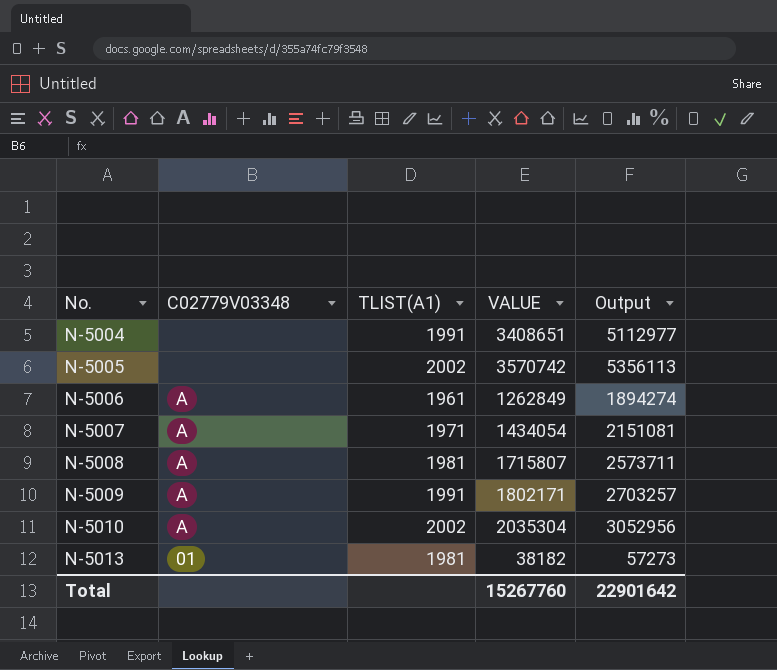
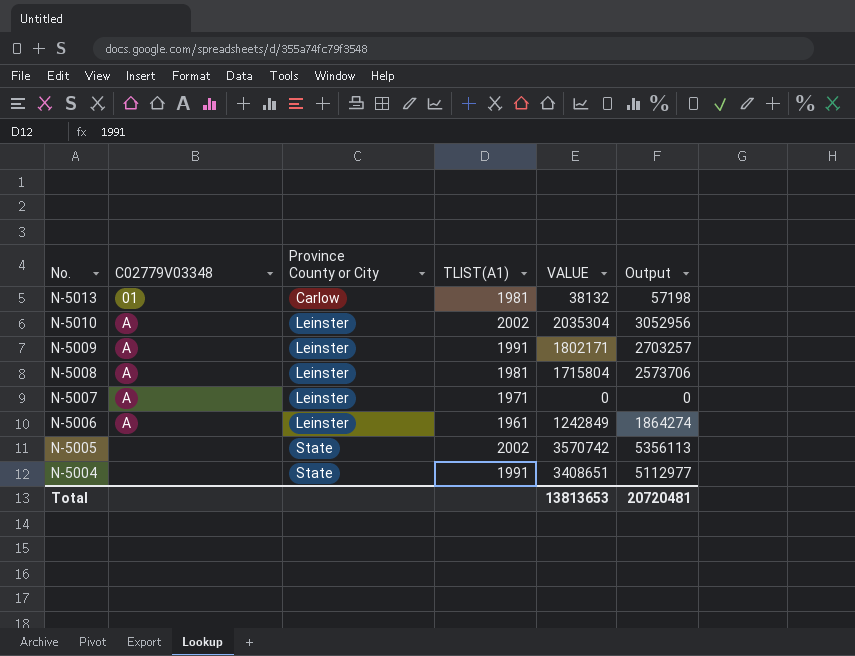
row order: No. ascending -> No. descending
column Province County or City | position: none -> 3
N-5013 | VALUE: 38182 -> 38132
N-5013 | Output: 57273 -> 57198
N-5008 | VALUE: 1715807 -> 1715804
N-5008 | Output: 2573711 -> 2573706
N-5007 | VALUE: 1434054 -> 0
N-5007 | Output: 2151081 -> 0
N-5006 | VALUE: 1262849 -> 1242849
N-5006 | Output: 1894274 -> 1864274
Total | VALUE: 15267760 -> 13813653
Total | Output: 22901642 -> 20720481

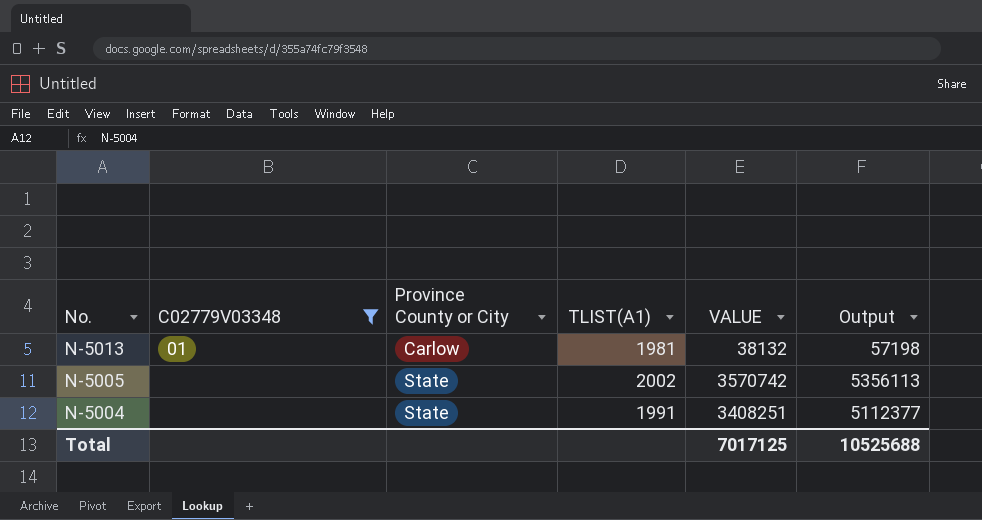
filter: none -> C02779V03348 != A
N-5004 | VALUE: 3408651 -> 3408251
N-5004 | Output: 5112977 -> 5112377
Total | VALUE: 13813653 -> 7017125
Total | Output: 20720481 -> 10525688

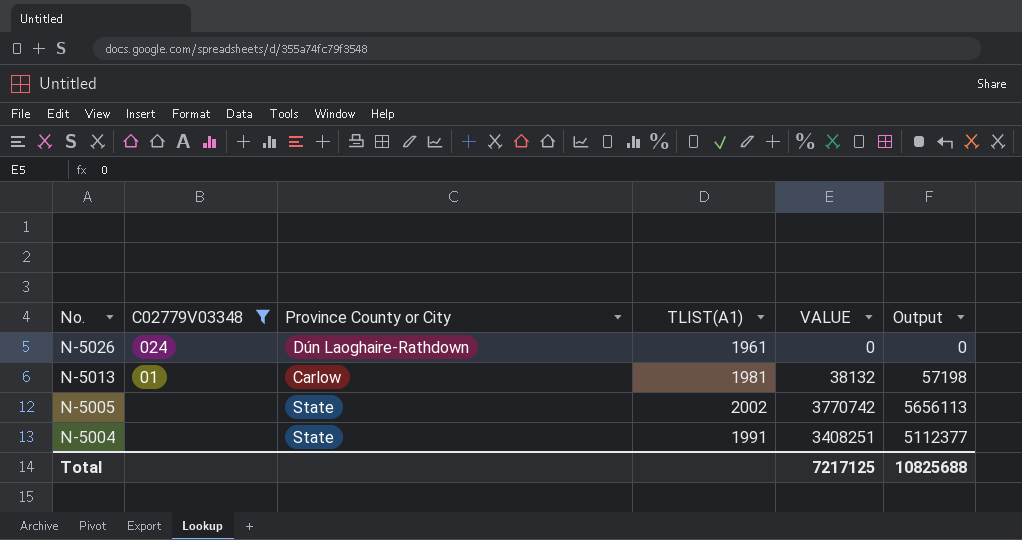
row N-5026: none -> 024 | Dún Laoghaire-Rathdown | 1961 | 0 | 0
N-5005 | VALUE: 3570742 -> 3770742
N-5005 | Output: 5356113 -> 5656113
Total | VALUE: 7017125 -> 7217125
Total | Output: 10525688 -> 10825688

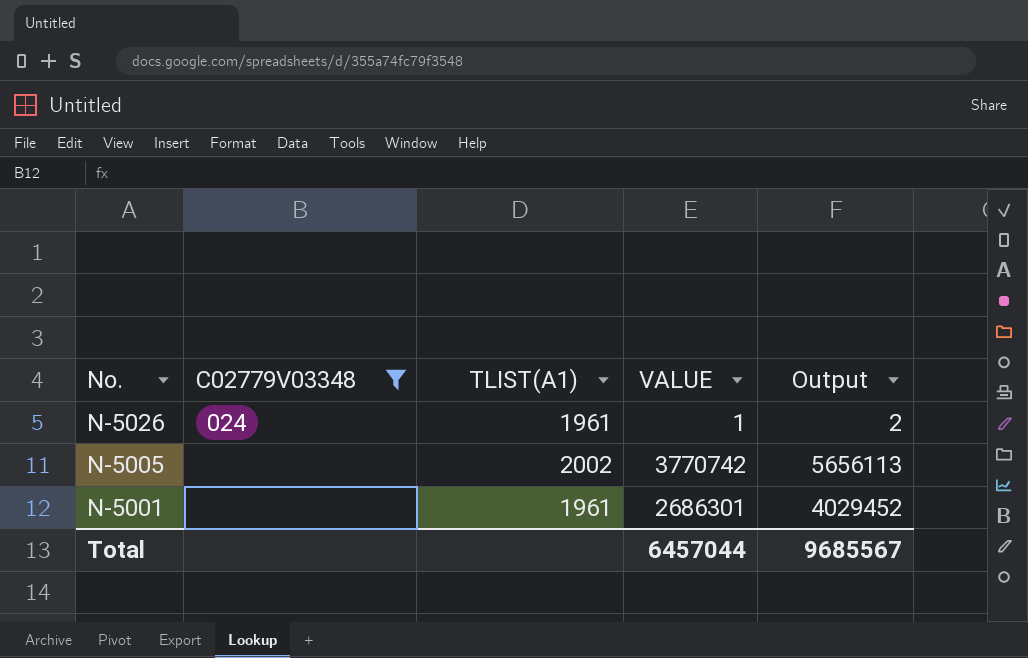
column Province County or City | position: 3 -> none
row N-5013: 01 | Carlow | 1981 | 38132 | 57198 -> none
row N-5004: none | State | 1991 | 3408251 | 5112377 -> none
N-5026 | VALUE: 0 -> 1
N-5026 | Output: 0 -> 2
row N-5001: none -> none | 1961 | 2686301 | 4029452
Total | VALUE: 7217125 -> 6457044
Total | Output: 10825688 -> 9685567

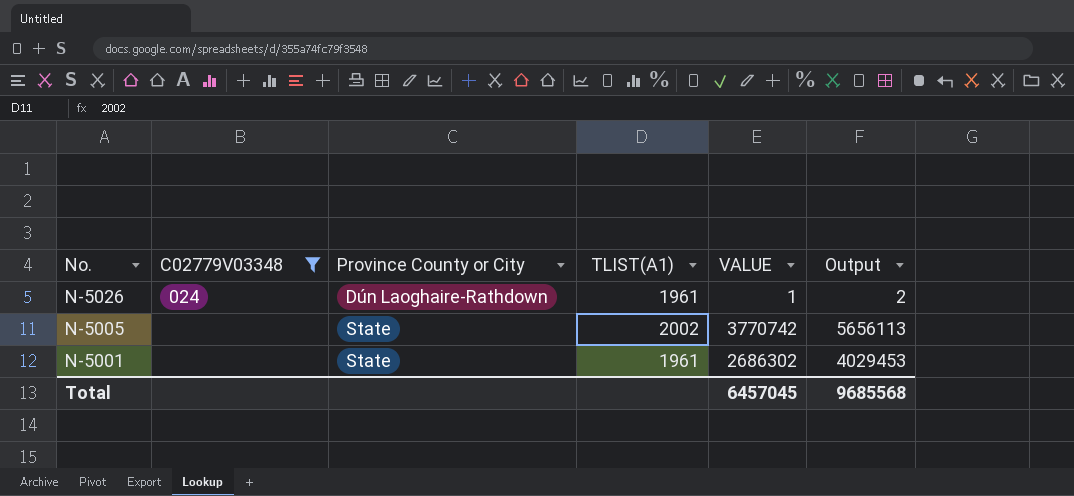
column Province County or City | position: none -> 3
N-5001 | VALUE: 2686301 -> 2686302
N-5001 | Output: 4029452 -> 4029453
Total | VALUE: 6457044 -> 6457045
Total | Output: 9685567 -> 9685568

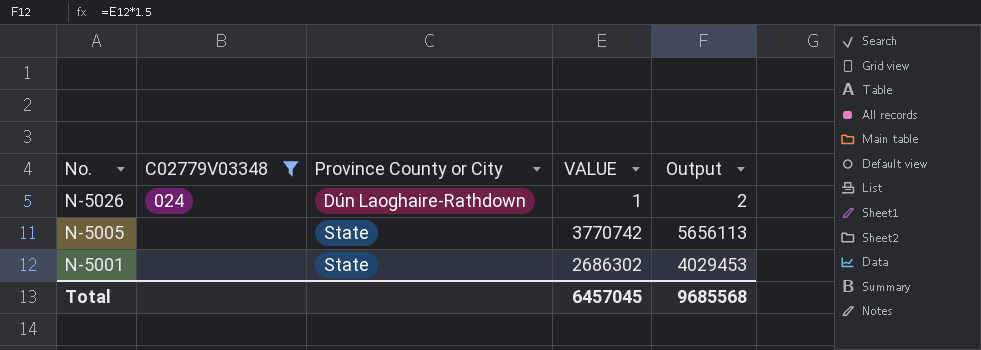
column TLIST(A1) | position: 4 -> none

